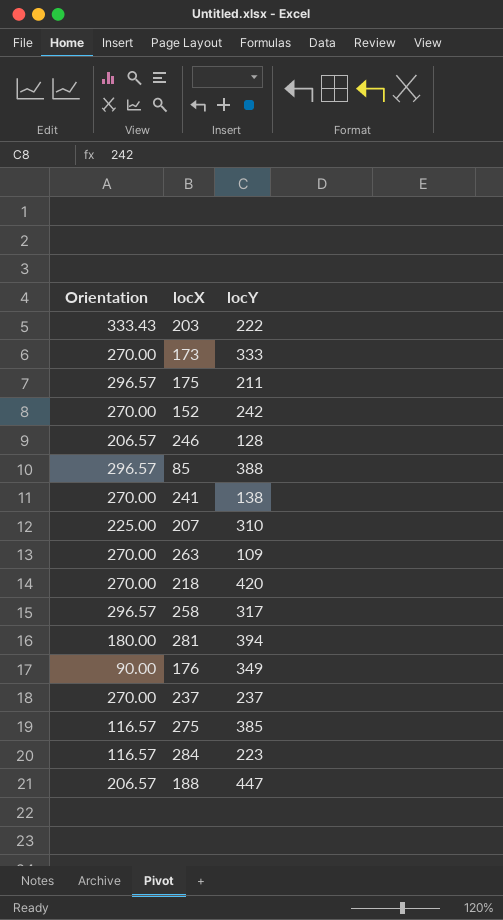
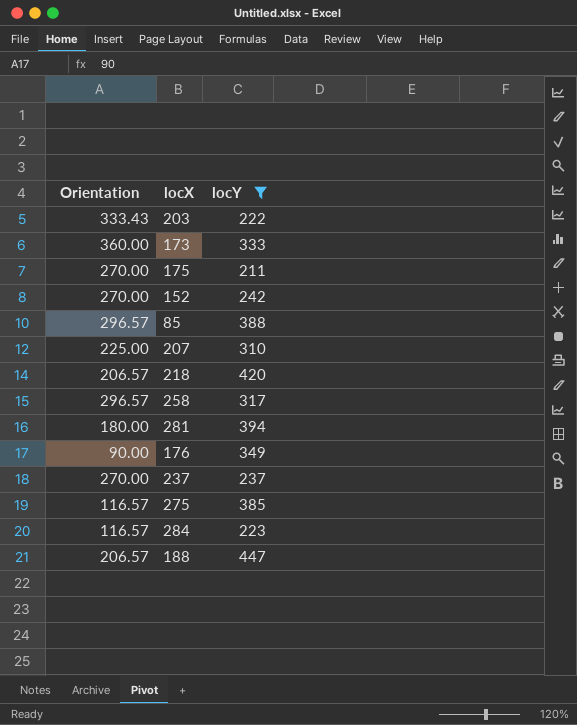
filter: none -> locY >= 211
173 | Orientation: 270.00 -> 360.00
175 | Orientation: 296.57 -> 270.00
218 | Orientation: 270.00 -> 206.57

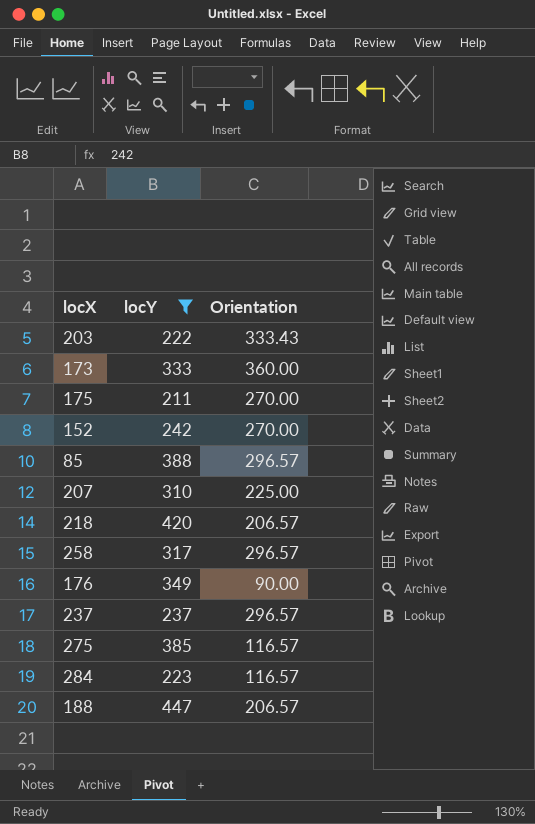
column Orientation | position: 1 -> 3
row 281: 180.00 | 394 -> none
237 | Orientation: 270.00 -> 296.57

